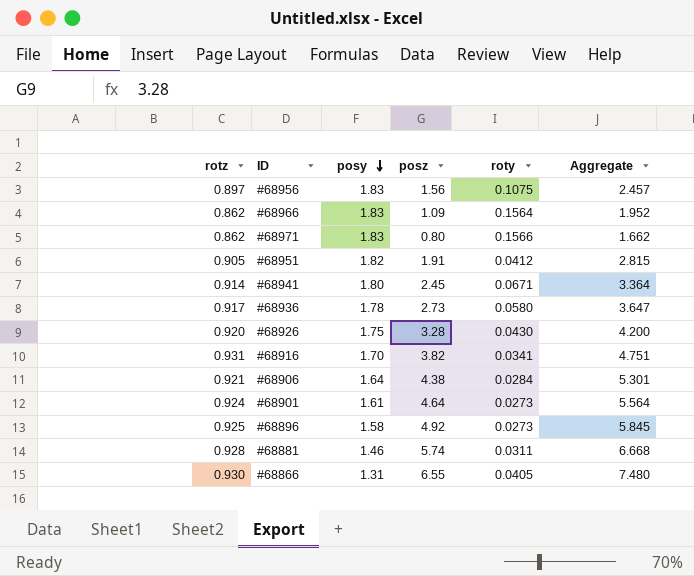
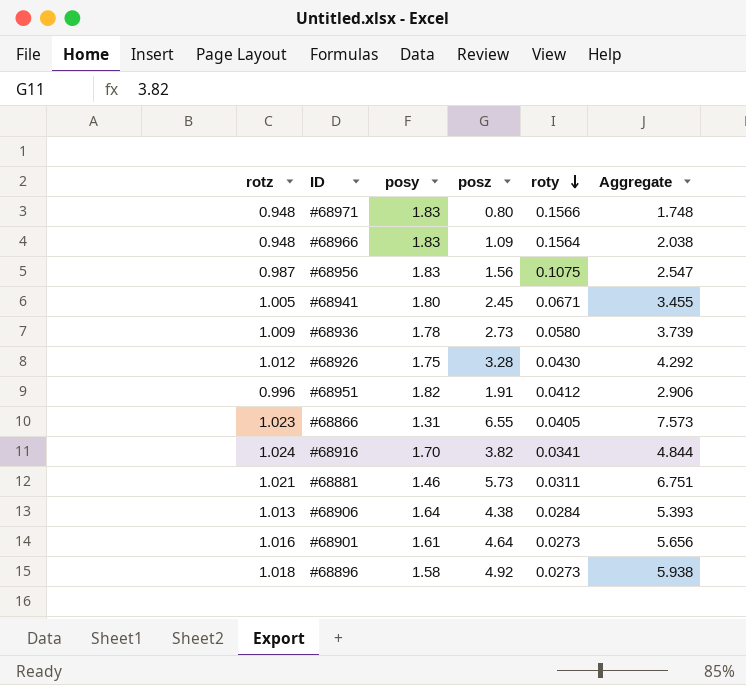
row order: posy descending -> roty descending
#68971 | rotz: 0.862 -> 0.948
#68971 | Aggregate: 1.662 -> 1.748
#68966 | rotz: 0.862 -> 0.948
#68966 | Aggregate: 1.952 -> 2.038
#68956 | rotz: 0.897 -> 0.987
#68956 | Aggregate: 2.457 -> 2.547
#68941 | rotz: 0.914 -> 1.005
#68941 | Aggregate: 3.364 -> 3.455
#68936 | rotz: 0.917 -> 1.009
#68936 | Aggregate: 3.647 -> 3.739
#68926 | rotz: 0.920 -> 1.012
#68926 | Aggregate: 4.200 -> 4.292
#68951 | rotz: 0.905 -> 0.996
#68951 | Aggregate: 2.815 -> 2.906
#68866 | rotz: 0.930 -> 1.023
#68866 | Aggregate: 7.480 -> 7.573
#68916 | rotz: 0.931 -> 1.024
#68916 | Aggregate: 4.751 -> 4.844
#68881 | rotz: 0.928 -> 1.021
#68881 | posz: 5.74 -> 5.73
#68881 | Aggregate: 6.668 -> 6.751
#68906 | rotz: 0.921 -> 1.013
#68906 | Aggregate: 5.301 -> 5.393
#68901 | rotz: 0.924 -> 1.016
#68901 | Aggregate: 5.564 -> 5.656
#68896 | rotz: 0.925 -> 1.018
#68896 | Aggregate: 5.845 -> 5.938

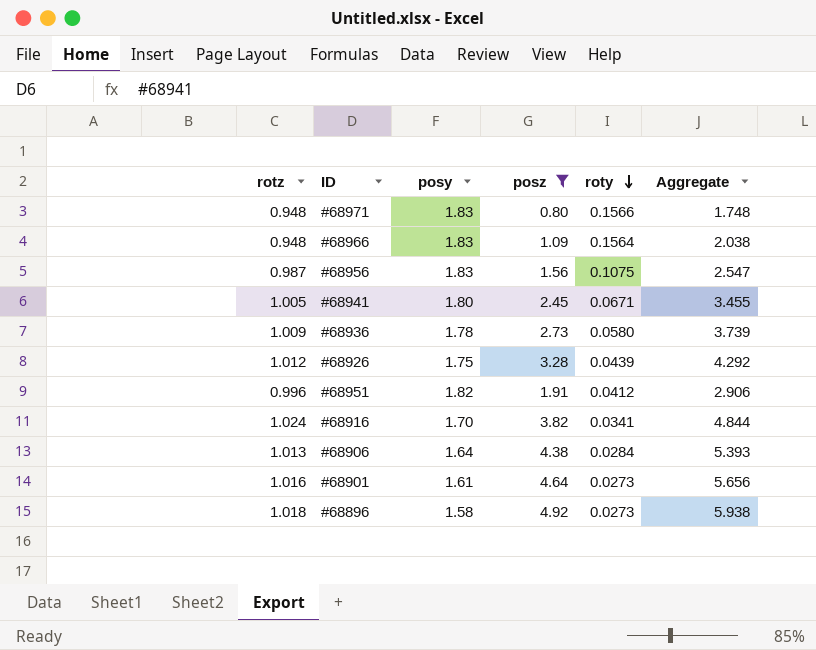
filter: none -> posz <= 4.92
#68926 | roty: 0.0430 -> 0.0439

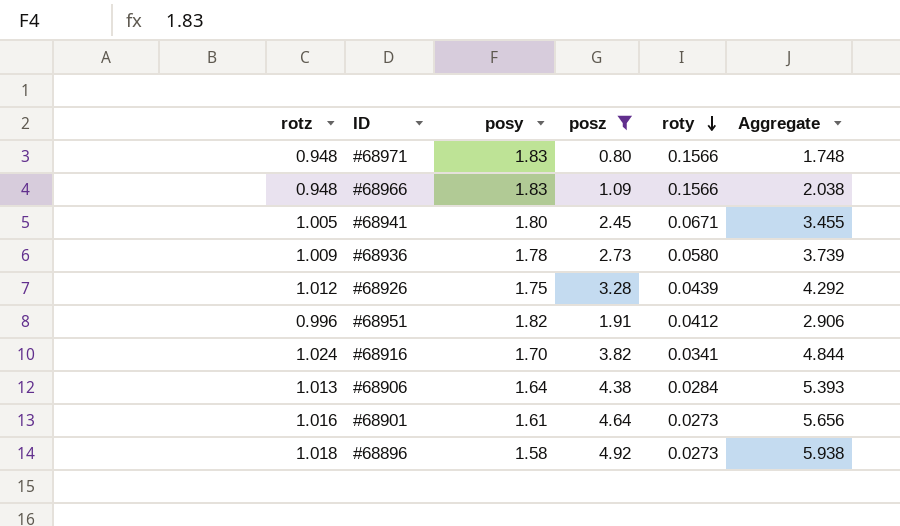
row #68956: 0.987 | 1.83 | 1.56 | 0.1075 | 2.547 -> none
#68966 | roty: 0.1564 -> 0.1566

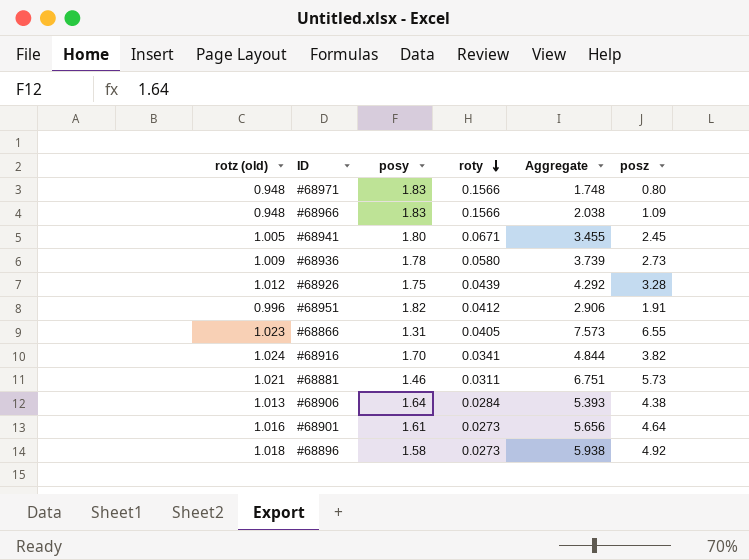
filter: posz <= 4.92 -> none
column name: rotz -> rotz (old)
column posz | position: 4 -> 6

